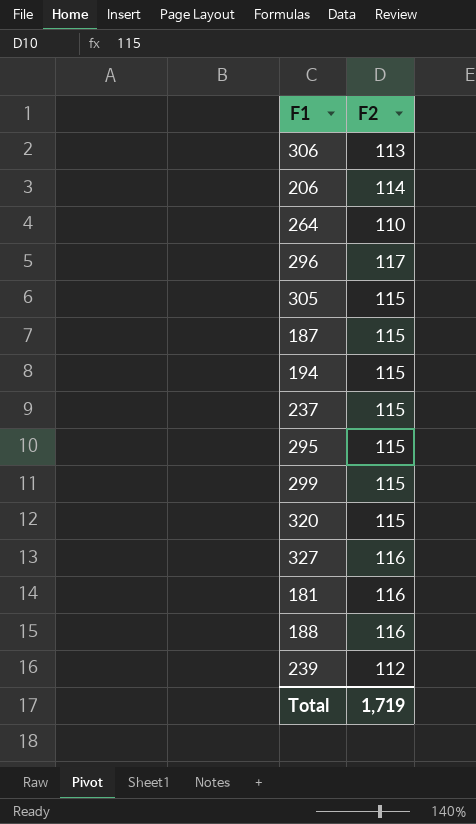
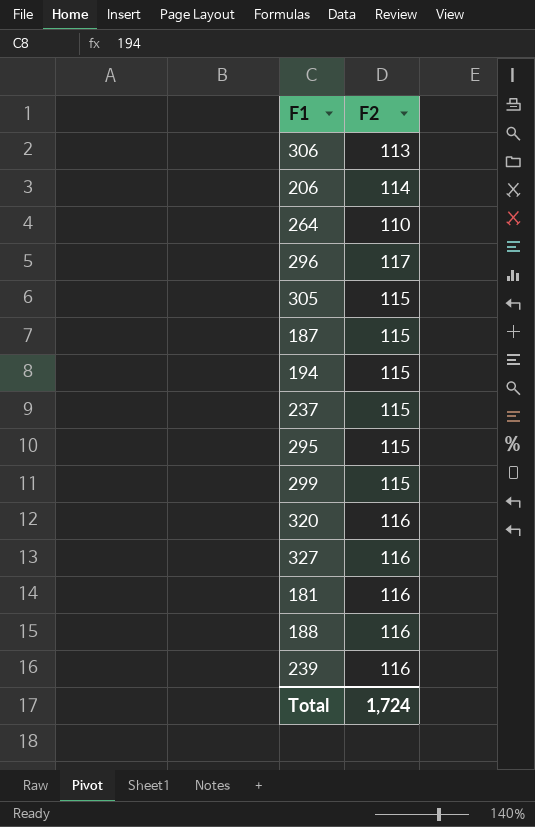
320 | F2: 115 -> 116
239 | F2: 112 -> 116
Total | F2: 1,719 -> 1,724

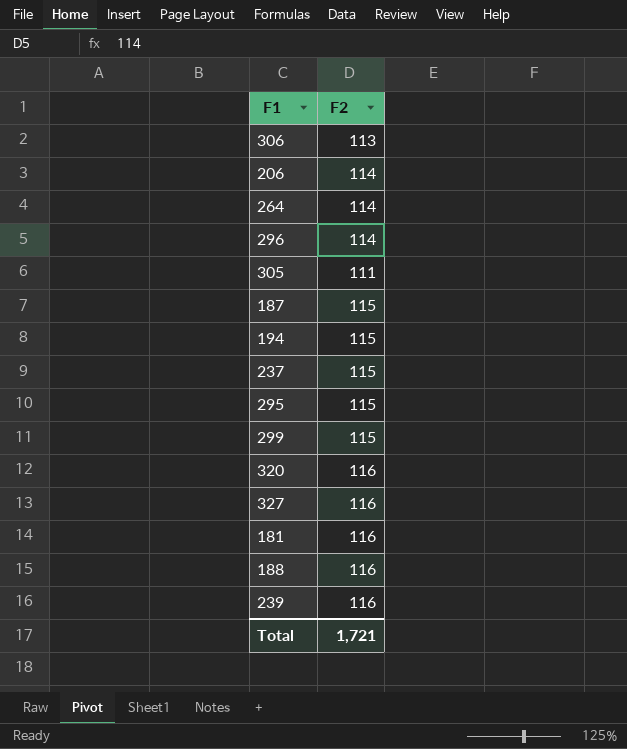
264 | F2: 110 -> 114
296 | F2: 117 -> 114
305 | F2: 115 -> 111
Total | F2: 1,724 -> 1,721

